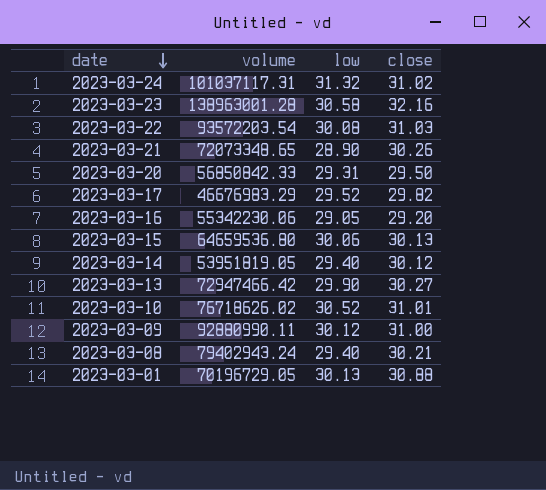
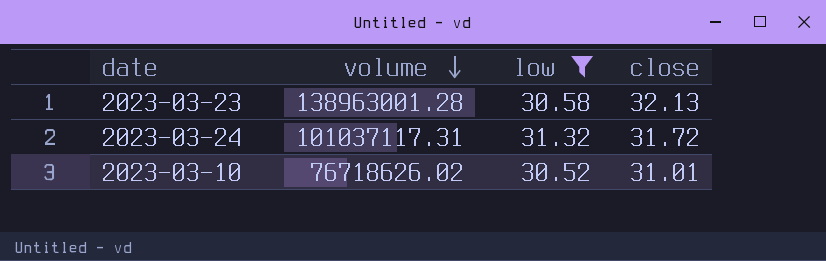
filter: none -> low >= 30.52
row order: date descending -> volume descending
2023-03-23 | close: 32.16 -> 32.13
2023-03-24 | close: 31.02 -> 31.72

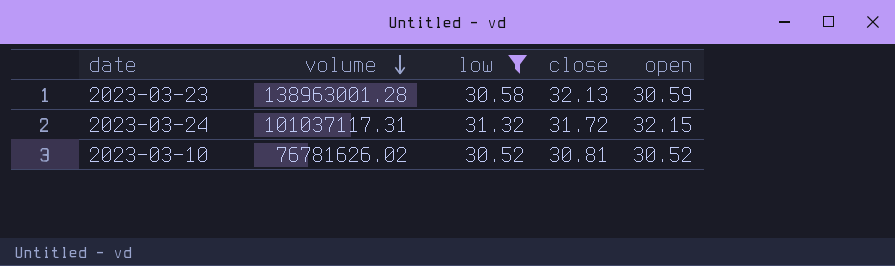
column open | position: none -> 5
2023-03-10 | volume: 76718626.02 -> 76781626.02
2023-03-10 | close: 31.01 -> 30.81

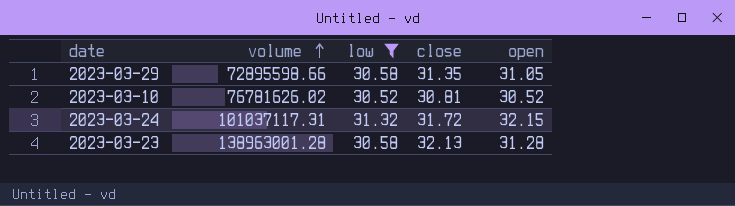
row order: volume descending -> volume ascending
row 2023-03-29: none -> 72895598.66 | 30.58 | 31.35 | 31.05
2023-03-23 | open: 30.59 -> 31.28

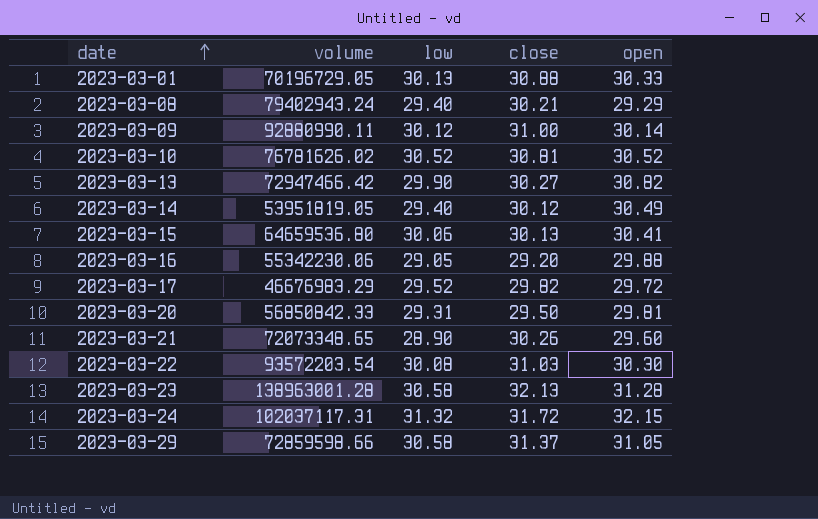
filter: low >= 30.52 -> none
row order: volume ascending -> date ascending
2023-03-24 | volume: 101037117.31 -> 102037117.31
2023-03-29 | volume: 72895598.66 -> 72859598.66
2023-03-29 | close: 31.35 -> 31.37

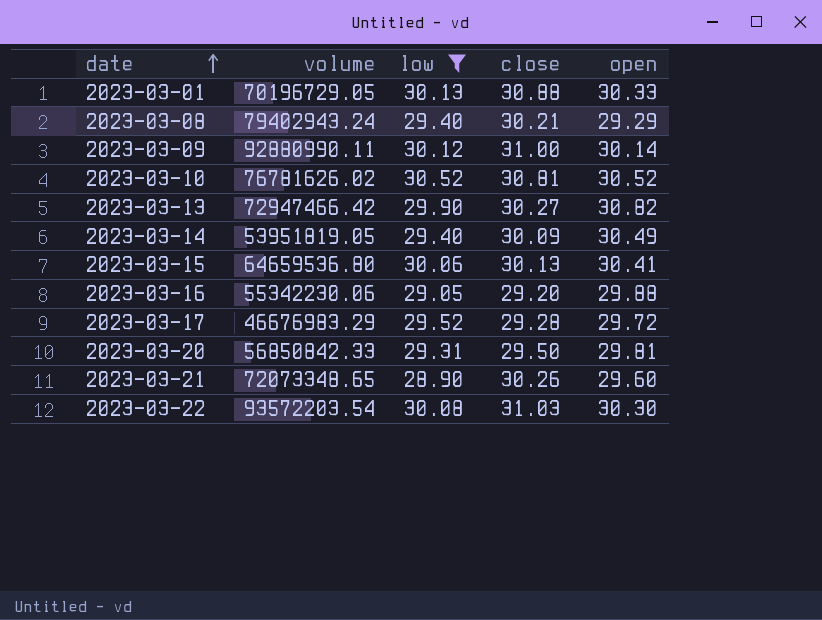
filter: none -> low <= 30.52
2023-03-14 | close: 30.12 -> 30.09
2023-03-17 | close: 29.82 -> 29.28

